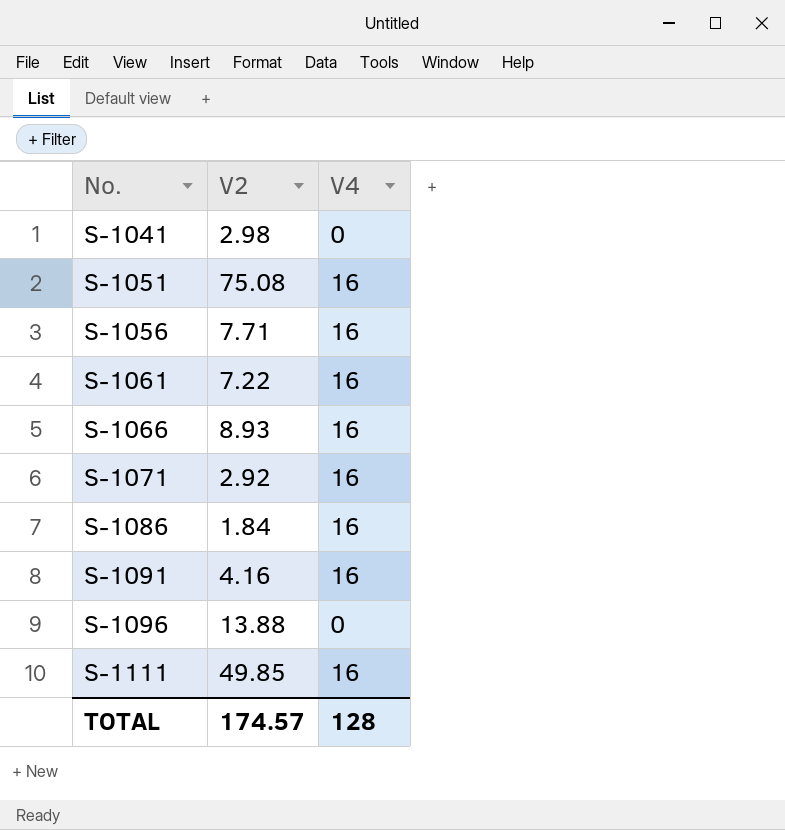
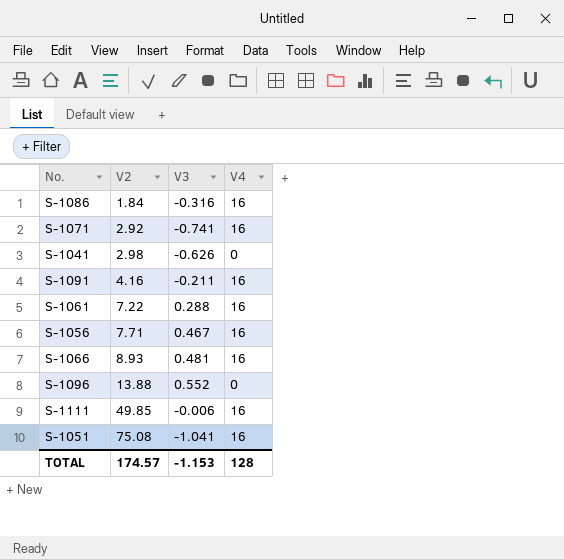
row order: No. ascending -> V2 ascending
column V3 | position: none -> 3

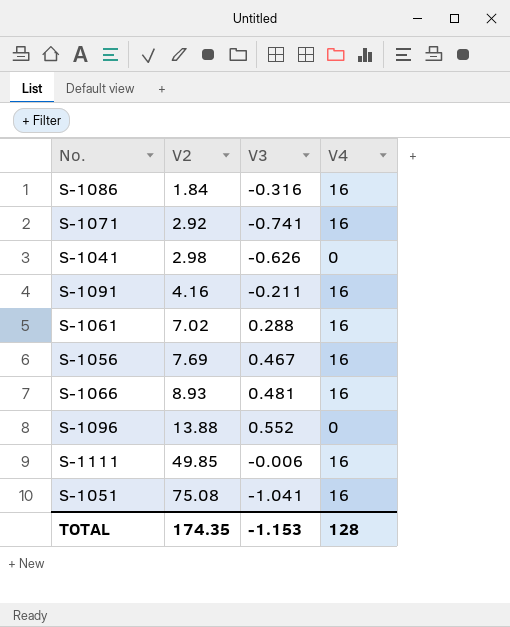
S-1061 | V2: 7.22 -> 7.02
S-1056 | V2: 7.71 -> 7.69
TOTAL | V2: 174.57 -> 174.35

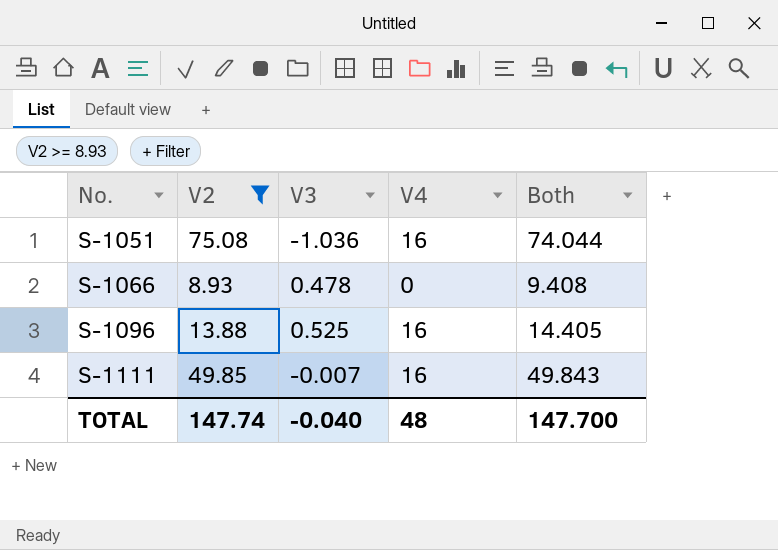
filter: none -> V2 >= 8.93
row order: V2 ascending -> No. ascending
column Both | formula: none -> [V2] + [V3]
S-1051 | V3: -1.041 -> -1.036
S-1066 | V3: 0.481 -> 0.478
S-1066 | V4: 16 -> 0
S-1096 | V3: 0.552 -> 0.525
S-1096 | V4: 0 -> 16
S-1111 | V3: -0.006 -> -0.007
TOTAL | V2: 174.35 -> 147.74
TOTAL | V3: -1.153 -> -0.040
TOTAL | V4: 128 -> 48

